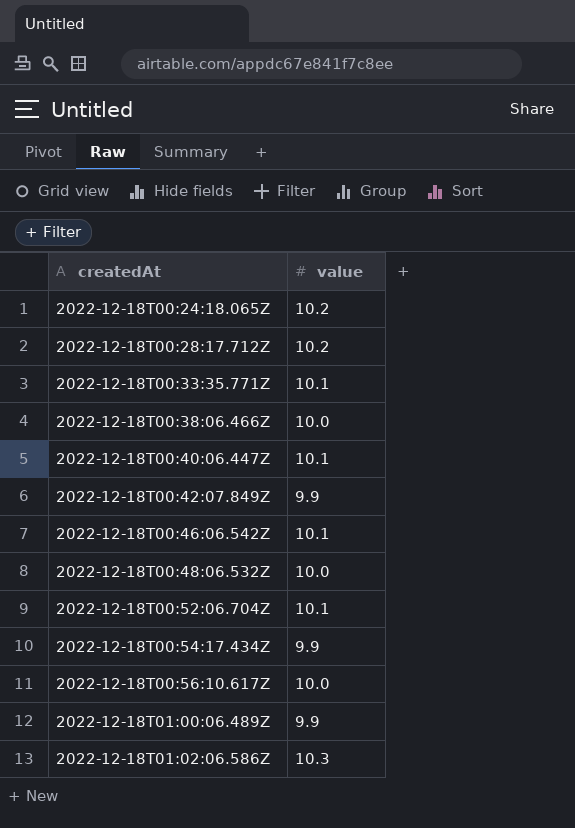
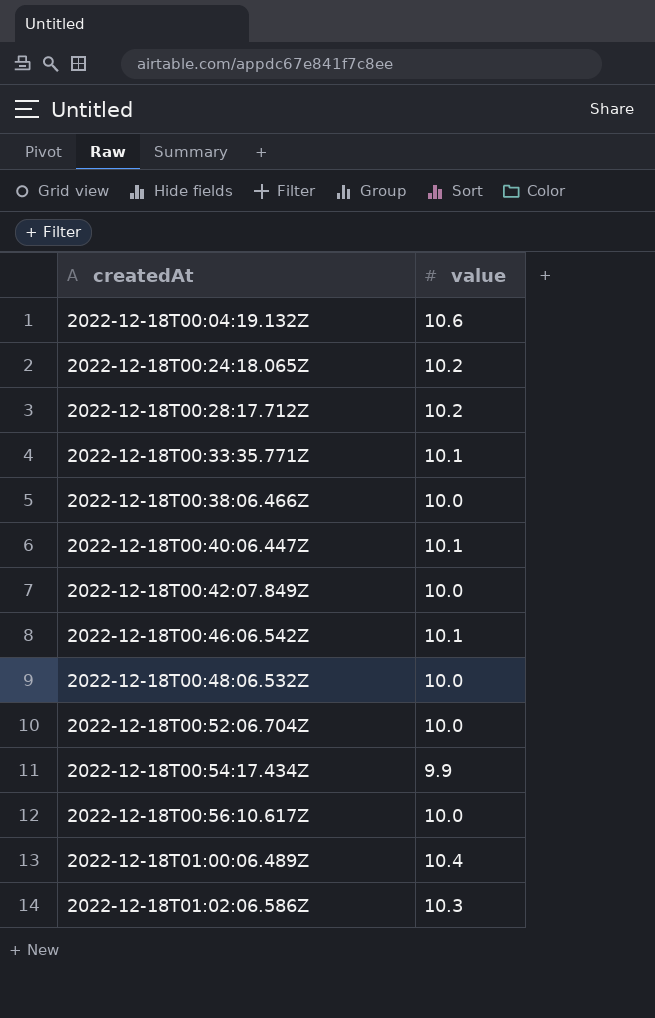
row 2022-12-18T00:04:19.132Z: none -> 10.6
2022-12-18T00:42:07.849Z | value: 9.9 -> 10.0
2022-12-18T00:52:06.704Z | value: 10.1 -> 10.0
2022-12-18T01:00:06.489Z | value: 9.9 -> 10.4

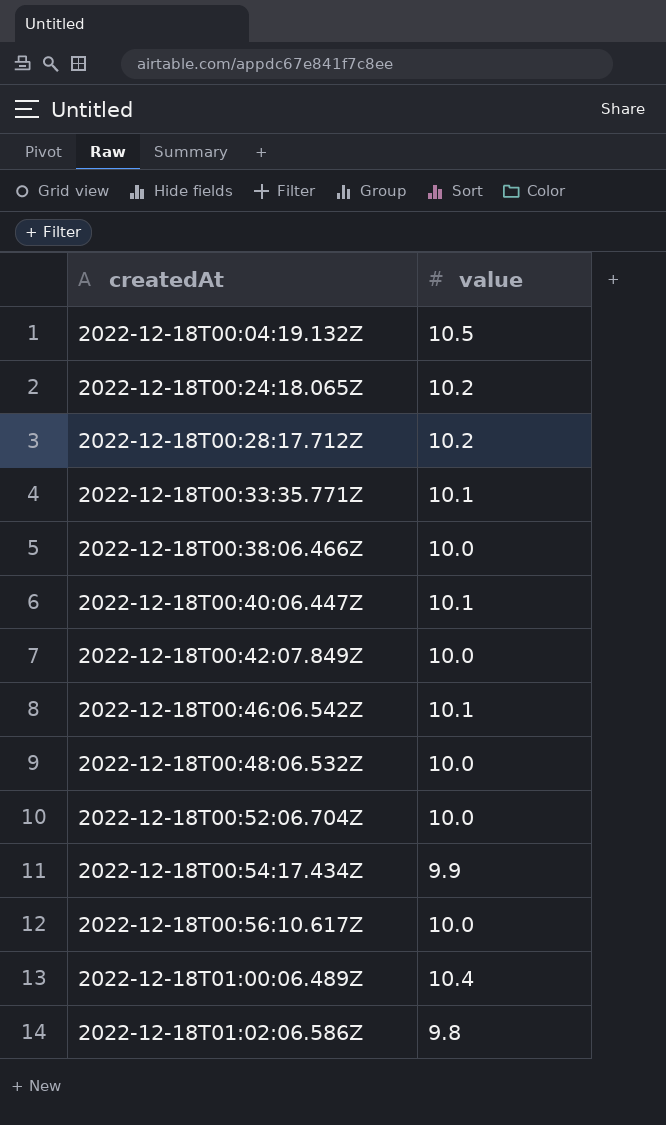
2022-12-18T00:04:19.132Z | value: 10.6 -> 10.5
2022-12-18T01:02:06.586Z | value: 10.3 -> 9.8

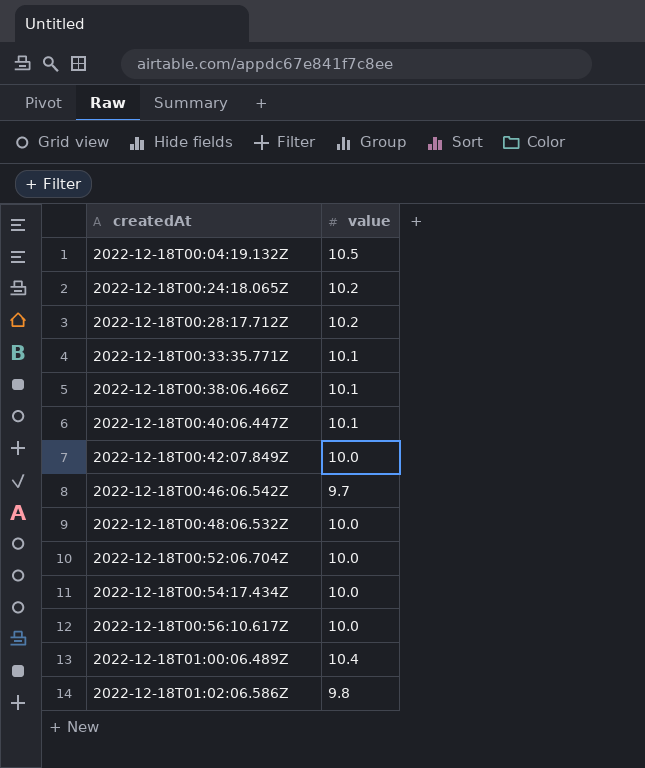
2022-12-18T00:38:06.466Z | value: 10.0 -> 10.1
2022-12-18T00:46:06.542Z | value: 10.1 -> 9.7
2022-12-18T00:54:17.434Z | value: 9.9 -> 10.0

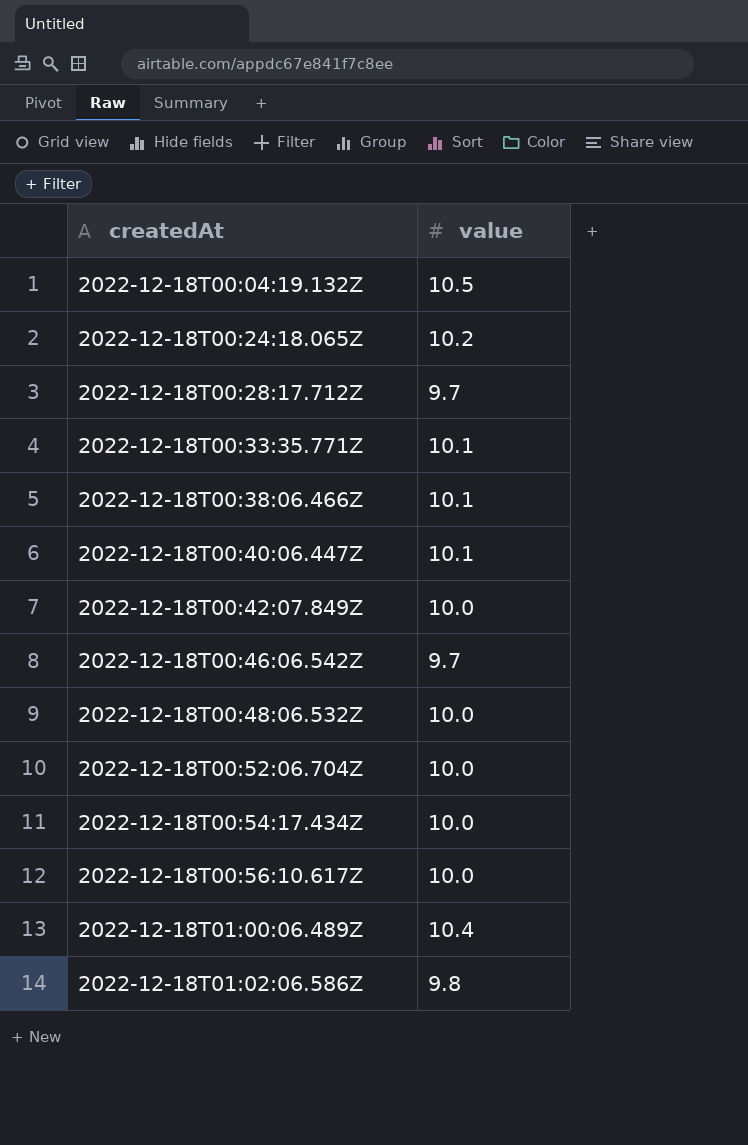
2022-12-18T00:28:17.712Z | value: 10.2 -> 9.7

